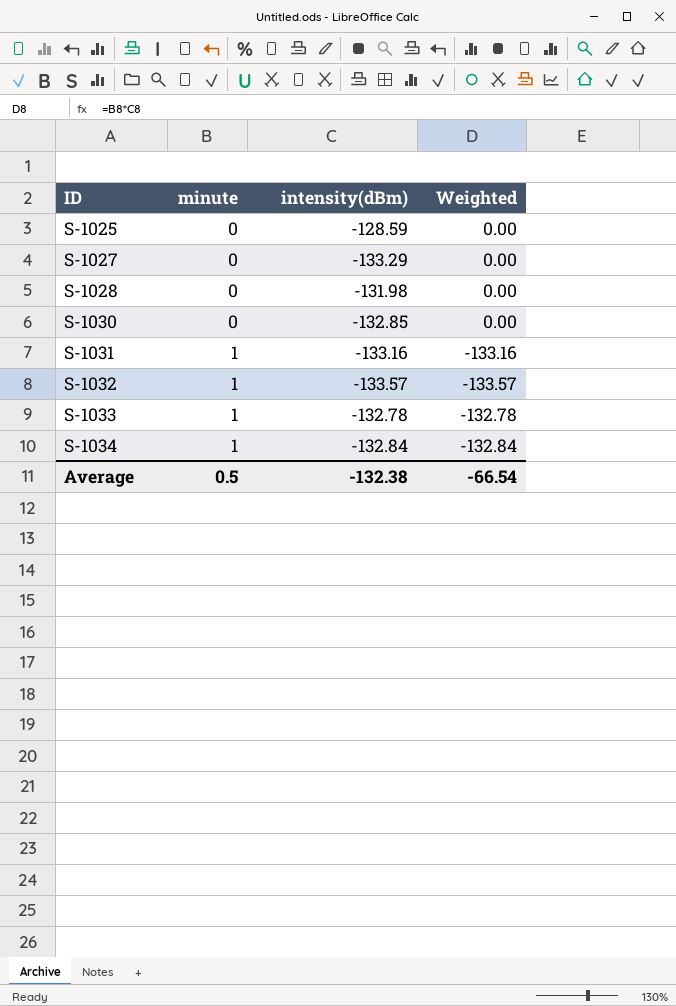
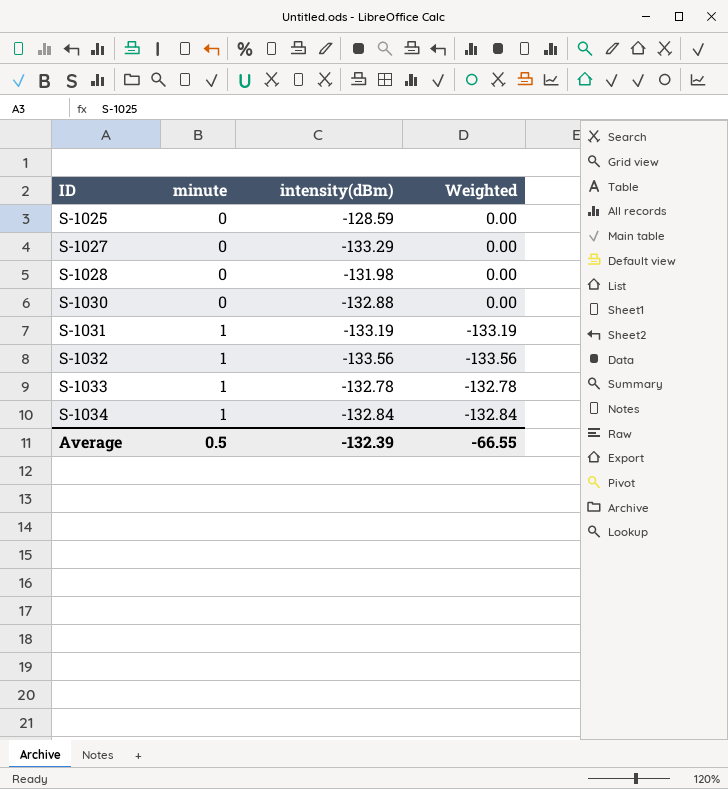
S-1030 | intensity(dBm): -132.85 -> -132.88
S-1031 | intensity(dBm): -133.16 -> -133.19
S-1031 | Weighted: -133.16 -> -133.19
S-1032 | intensity(dBm): -133.57 -> -133.56
S-1032 | Weighted: -133.57 -> -133.56
Average | intensity(dBm): -132.38 -> -132.39
Average | Weighted: -66.54 -> -66.55

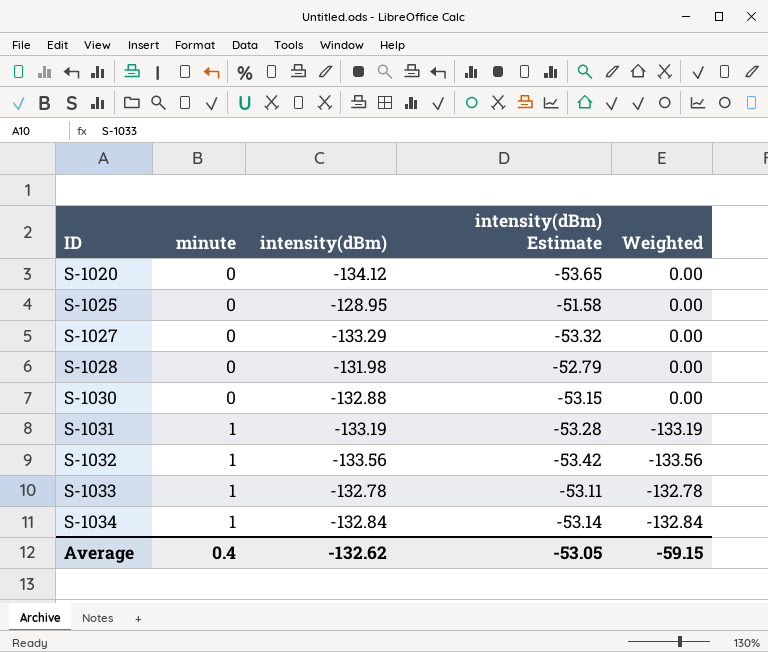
column intensity(dBm) Estimate | formula: none -> [intensity(dBm)] * 0.4
row S-1020: none -> 0 | -134.12 | -53.65 | 0.00
S-1025 | intensity(dBm): -128.59 -> -128.95
Average | minute: 0.5 -> 0.4
Average | intensity(dBm): -132.39 -> -132.62
Average | Weighted: -66.55 -> -59.15

